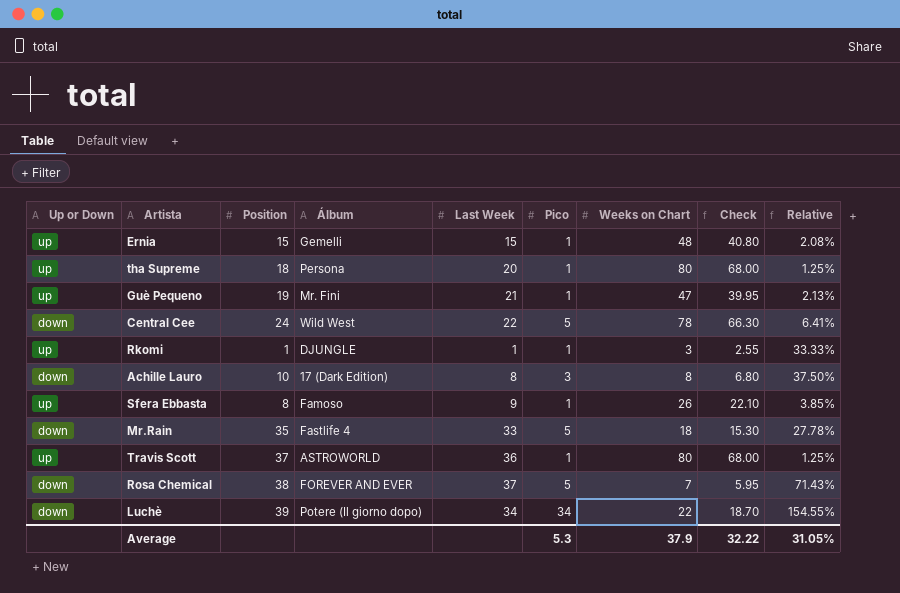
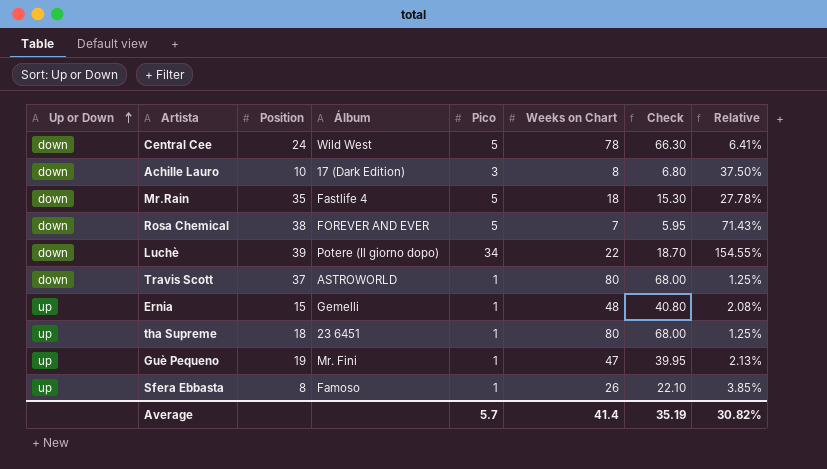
row order: none -> Up or Down ascending
column Last Week | position: 5 -> none
row Rkomi: up | 1 | DJUNGLE | 1 | 1 | 3 | 2.55 | 33.33% -> none
Travis Scott | Up or Down: up -> down
tha Supreme | Álbum: Persona -> 23 6451
Average | Pico: 5.3 -> 5.7
Average | Weeks on Chart: 37.9 -> 41.4
Average | Check: 32.22 -> 35.19
Average | Relative: 31.05% -> 30.82%

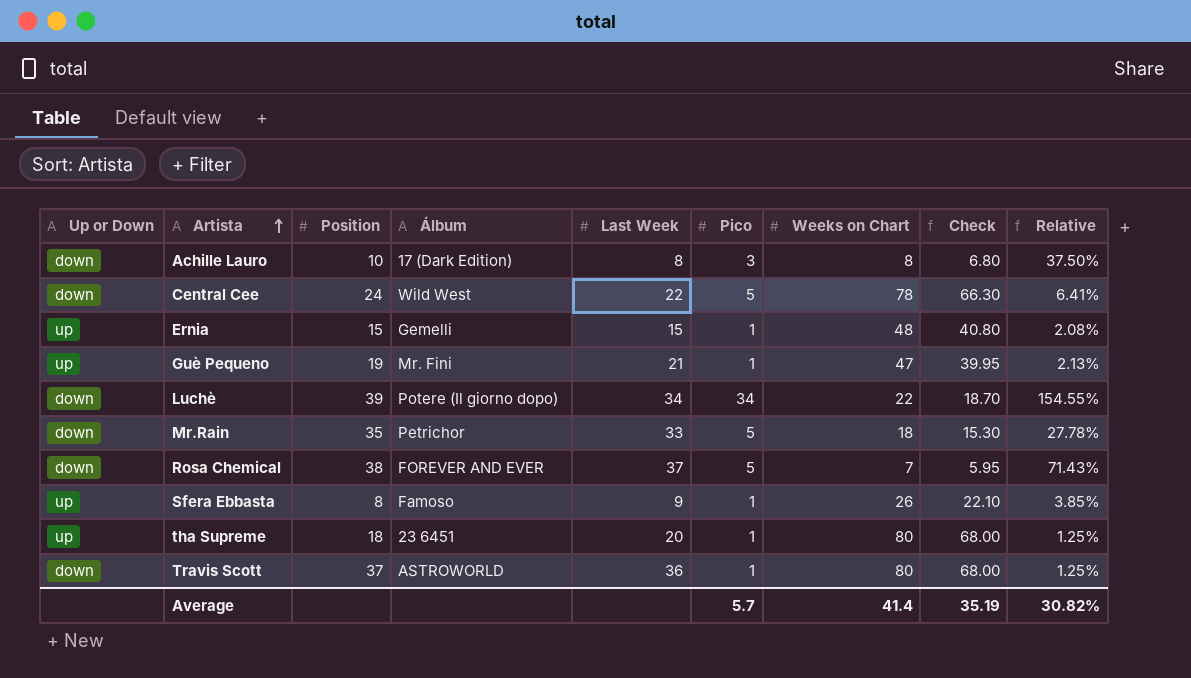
row order: Up or Down ascending -> Artista ascending
column Last Week | position: none -> 5
Mr.Rain | Álbum: Fastlife 4 -> Petrichor

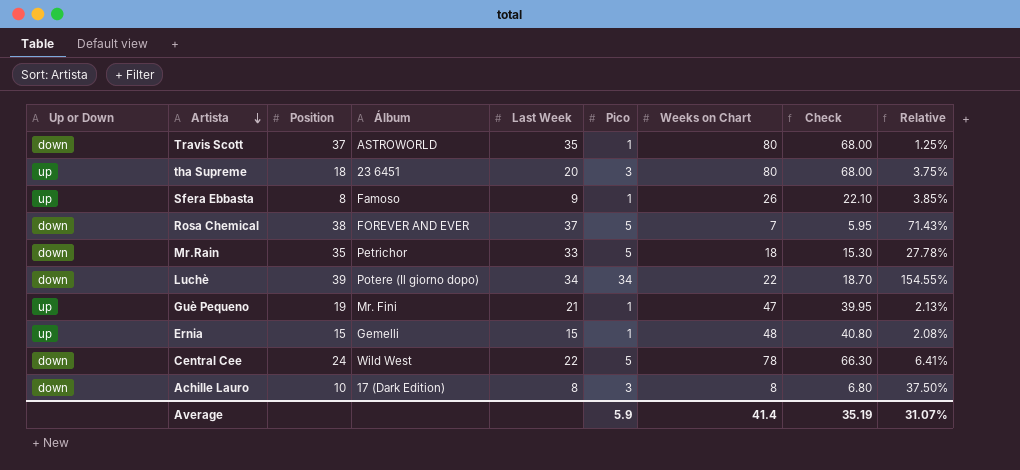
row order: Artista ascending -> Artista descending
Travis Scott | Last Week: 36 -> 35
tha Supreme | Pico: 1 -> 3
tha Supreme | Relative: 1.25% -> 3.75%
Average | Pico: 5.7 -> 5.9
Average | Relative: 30.82% -> 31.07%

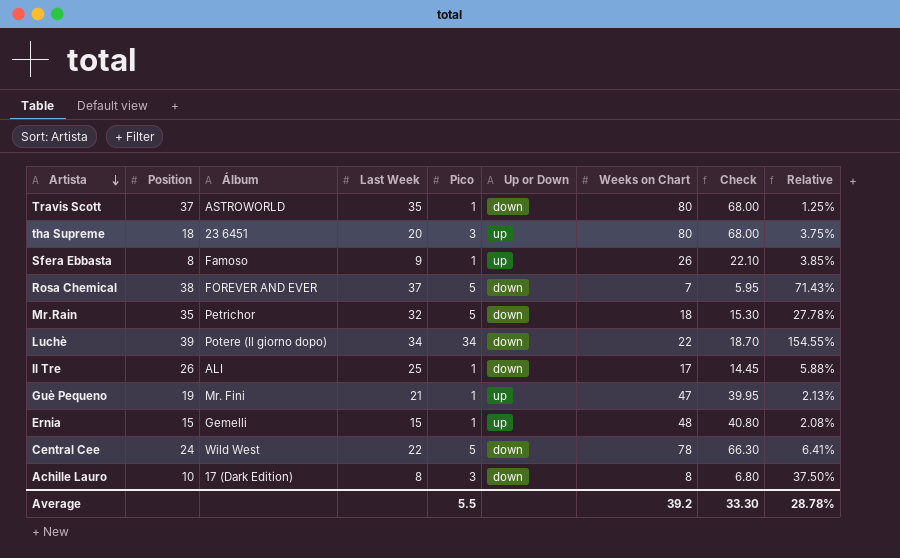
column Up or Down | position: 1 -> 6
Mr.Rain | Last Week: 33 -> 32
row Il Tre: none -> 26 | ALI | 25 | 1 | down | 17 | 14.45 | 5.88%
Average | Pico: 5.9 -> 5.5
Average | Weeks on Chart: 41.4 -> 39.2
Average | Check: 35.19 -> 33.30
Average | Relative: 31.07% -> 28.78%

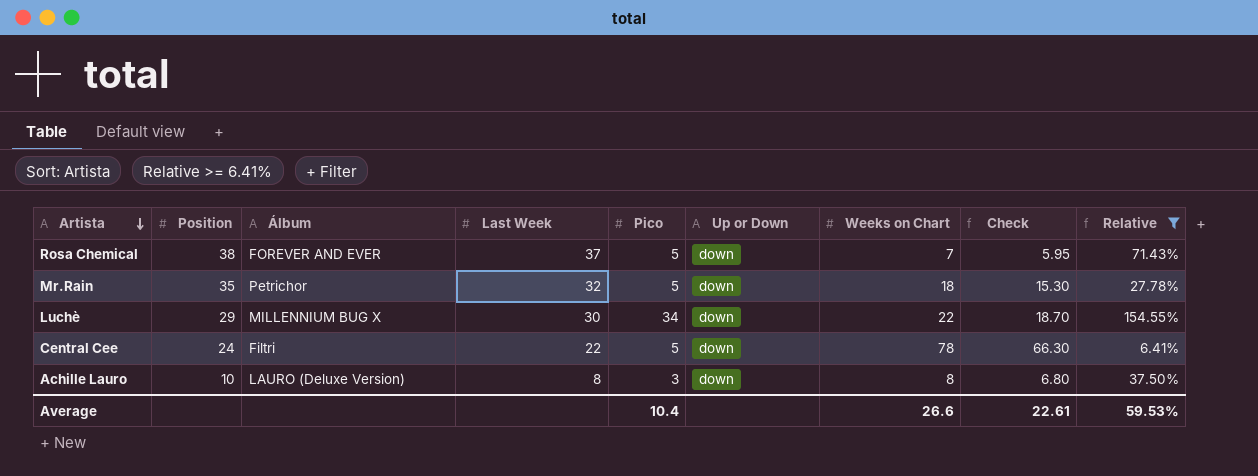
filter: none -> Relative >= 6.41%
Luchè | Position: 39 -> 29
Luchè | Álbum: Potere (Il giorno dopo) -> MILLENNIUM BUG X
Luchè | Last Week: 34 -> 30
Central Cee | Álbum: Wild West -> Filtri
Achille Lauro | Álbum: 17 (Dark Edition) -> LAURO (Deluxe Version)
Average | Pico: 5.5 -> 10.4
Average | Weeks on Chart: 39.2 -> 26.6
Average | Check: 33.30 -> 22.61
Average | Relative: 28.78% -> 59.53%

